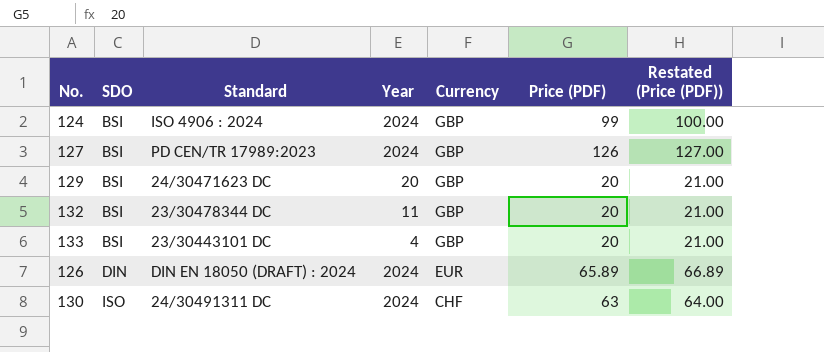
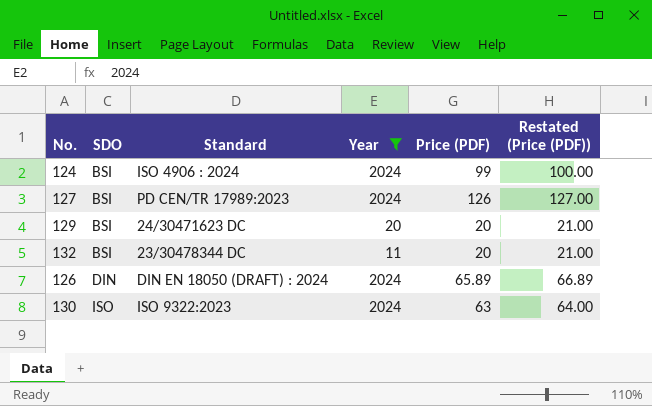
filter: none -> Year != 4
column Currency | position: 5 -> none
130 | Standard: 24/30491311 DC -> ISO 9322:2023

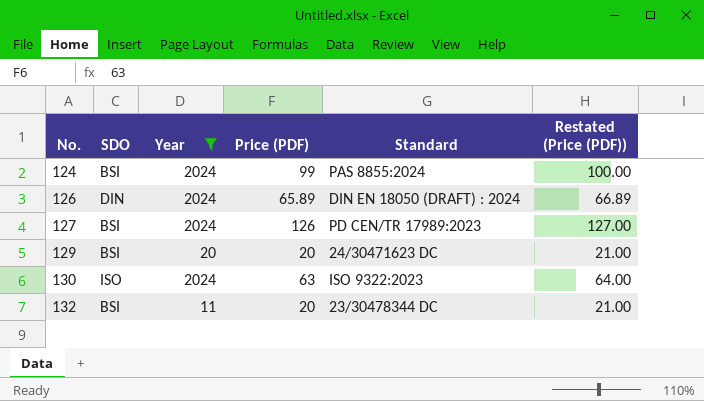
row order: SDO ascending -> No. ascending
column Standard | position: 3 -> 5
124 | Standard: ISO 4906 : 2024 -> PAS 8855:2024

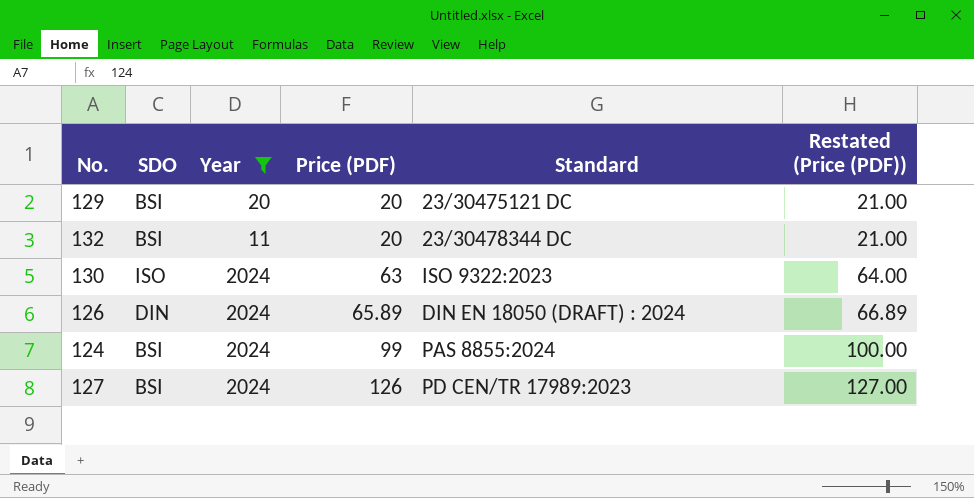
row order: No. ascending -> Price (PDF) ascending
129 | Standard: 24/30471623 DC -> 23/30475121 DC

